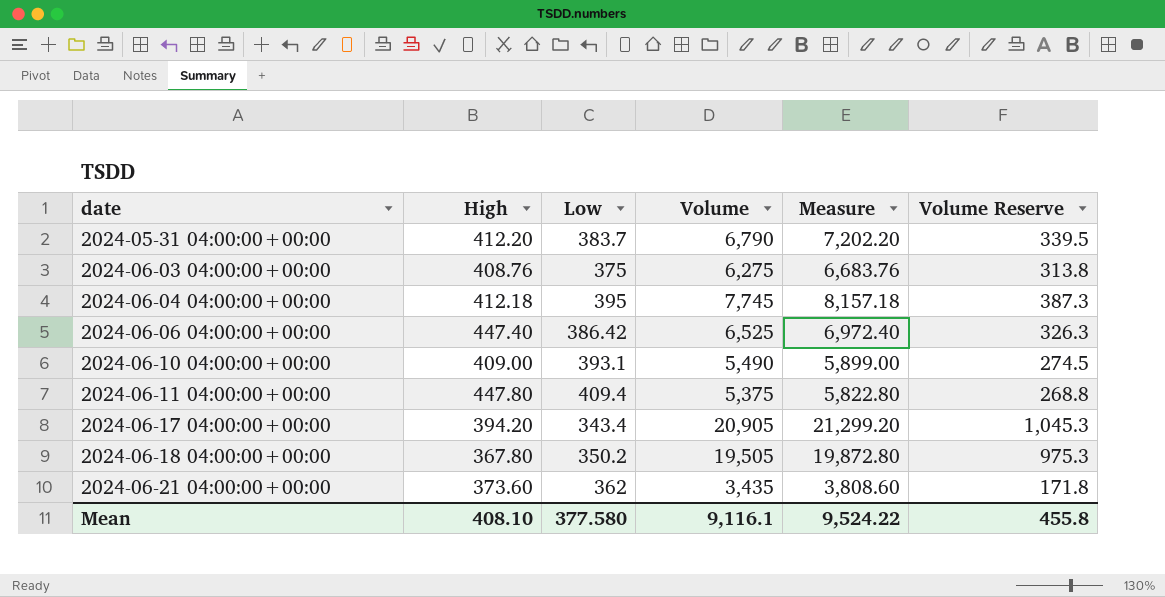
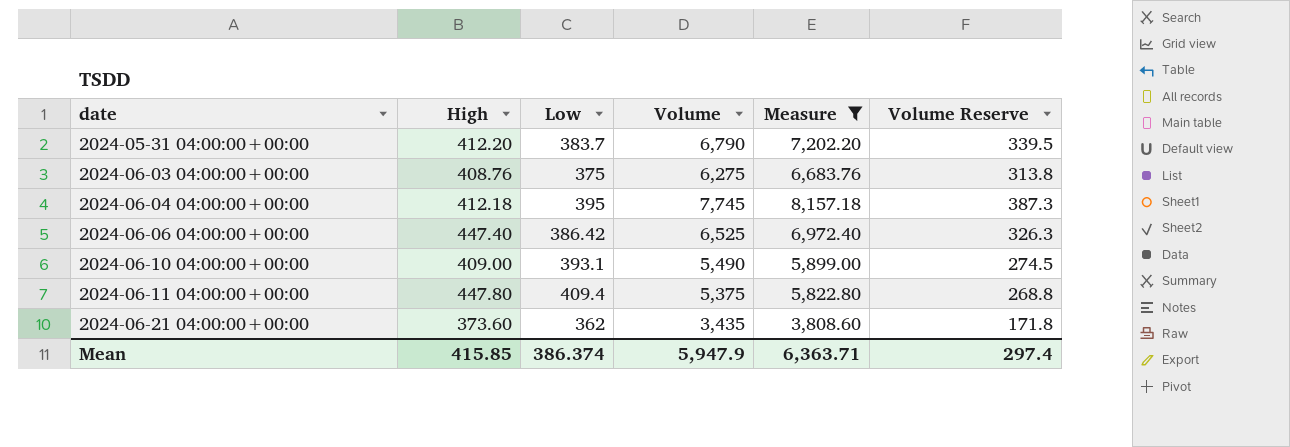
filter: none -> Measure <= 8,157.18
Mean | High: 408.10 -> 415.85
Mean | Low: 377.580 -> 386.374
Mean | Volume: 9,116.1 -> 5,947.9
Mean | Measure: 9,524.22 -> 6,363.71
Mean | Volume Reserve: 455.8 -> 297.4

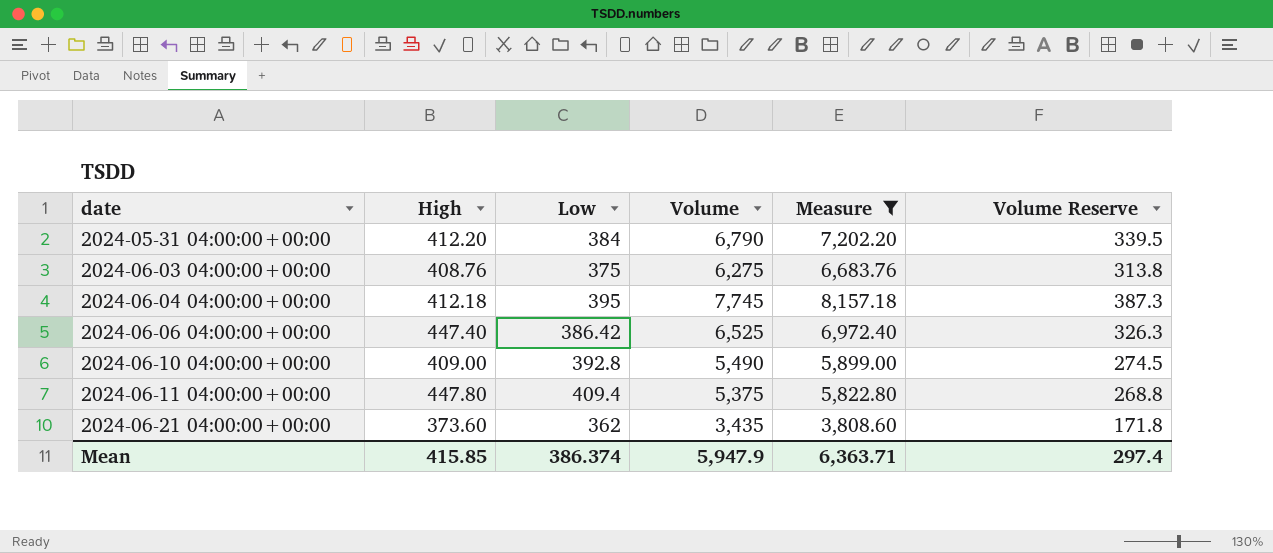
2024-05-31 04:00:00+00:00 | Low: 383.7 -> 384
2024-06-10 04:00:00+00:00 | Low: 393.1 -> 392.8

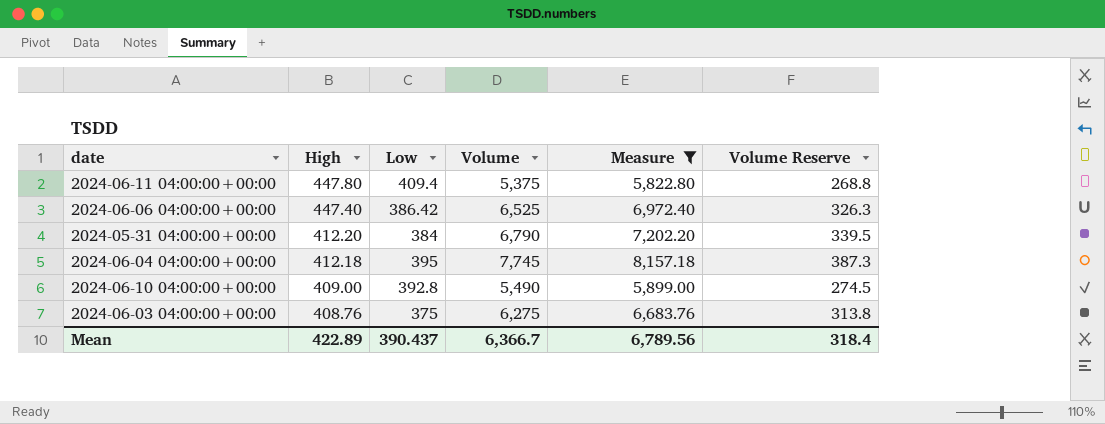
row order: date ascending -> High descending
row 2024-06-21 04:00:00+00:00: 373.60 | 362 | 3,435 | 3,808.60 | 171.8 -> none
Mean | High: 415.85 -> 422.89
Mean | Low: 386.374 -> 390.437
Mean | Volume: 5,947.9 -> 6,366.7
Mean | Measure: 6,363.71 -> 6,789.56
Mean | Volume Reserve: 297.4 -> 318.4

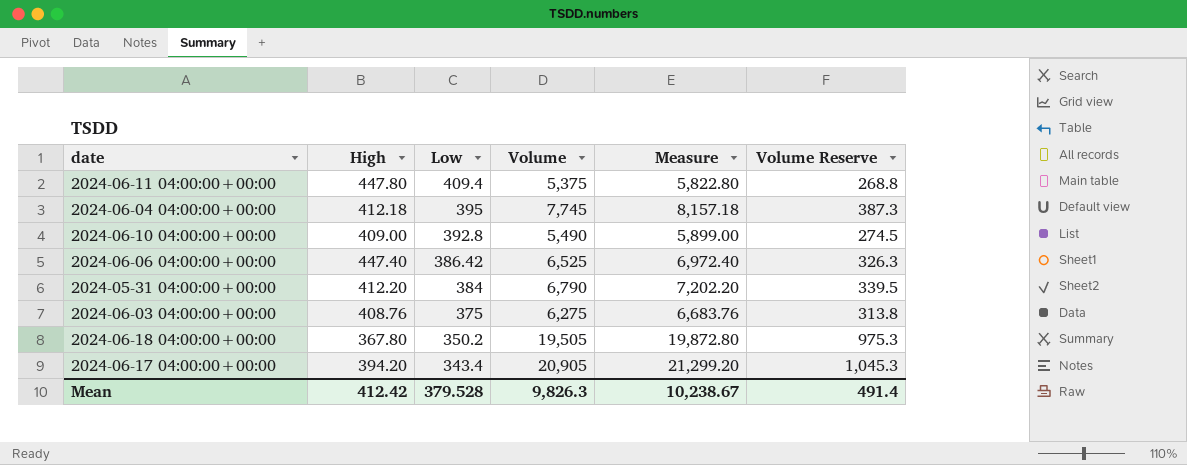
filter: Measure <= 8,157.18 -> none
row order: High descending -> Low descending
Mean | High: 422.89 -> 412.42
Mean | Low: 390.437 -> 379.528
Mean | Volume: 6,366.7 -> 9,826.3
Mean | Measure: 6,789.56 -> 10,238.67
Mean | Volume Reserve: 318.4 -> 491.4

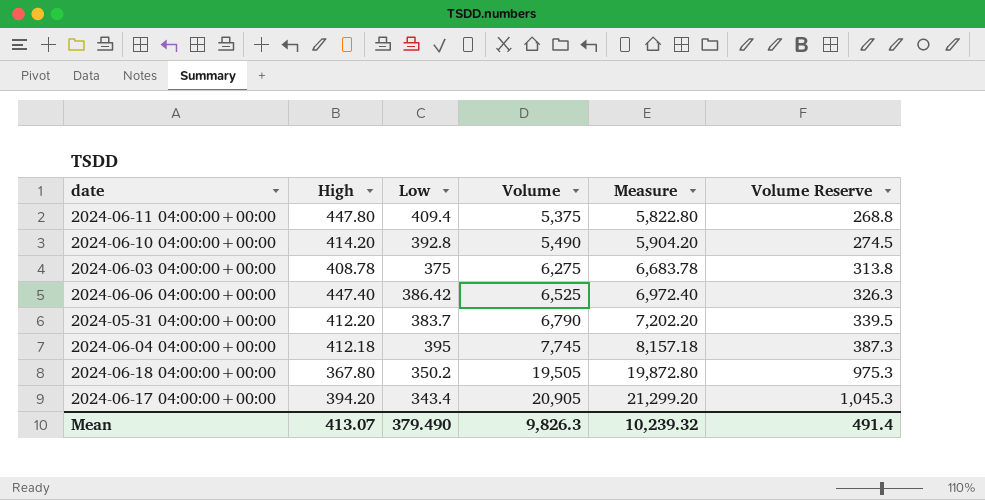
row order: Low descending -> Volume ascending
2024-06-10 04:00:00+00:00 | High: 409.00 -> 414.20
2024-06-10 04:00:00+00:00 | Measure: 5,899.00 -> 5,904.20
2024-06-03 04:00:00+00:00 | High: 408.76 -> 408.78
2024-06-03 04:00:00+00:00 | Measure: 6,683.76 -> 6,683.78
2024-05-31 04:00:00+00:00 | Low: 384 -> 383.7
Mean | High: 412.42 -> 413.07
Mean | Low: 379.528 -> 379.490
Mean | Measure: 10,238.67 -> 10,239.32

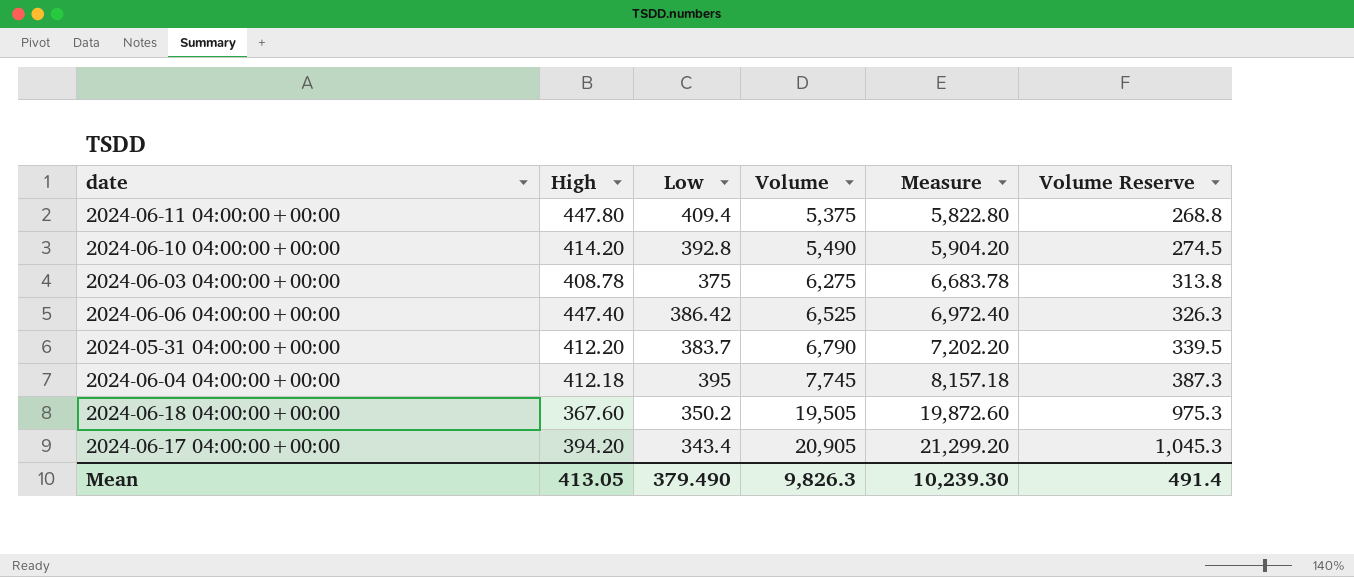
2024-06-18 04:00:00+00:00 | High: 367.80 -> 367.60
2024-06-18 04:00:00+00:00 | Measure: 19,872.80 -> 19,872.60
Mean | High: 413.07 -> 413.05
Mean | Measure: 10,239.32 -> 10,239.30

